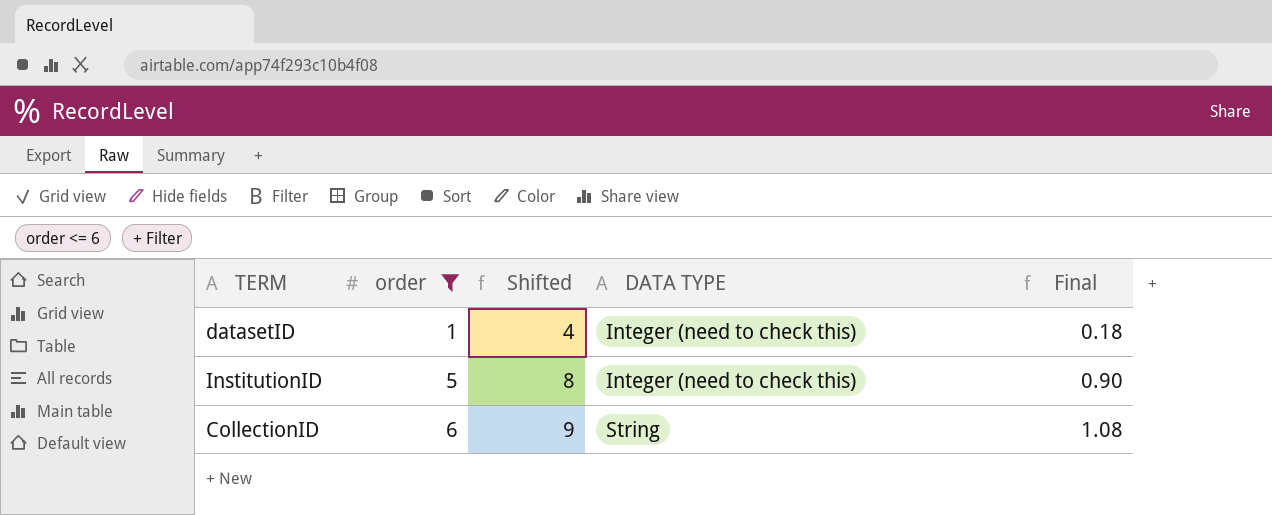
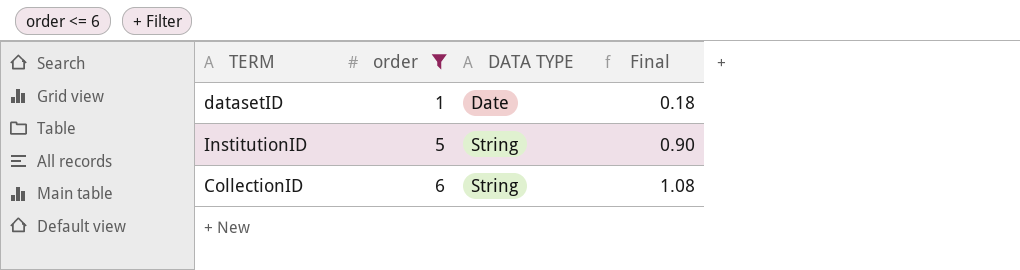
column Shifted | formula: [order] + 3 -> none
datasetID | DATA TYPE: Integer (need to check this) -> Date
InstitutionID | DATA TYPE: Integer (need to check this) -> String

